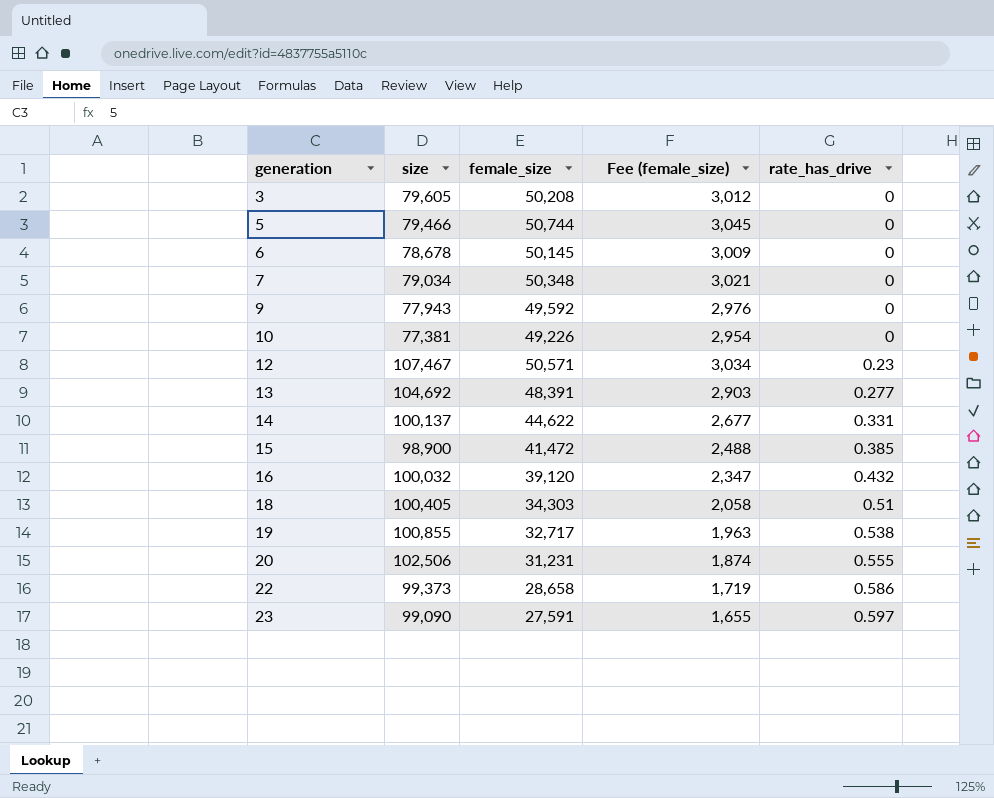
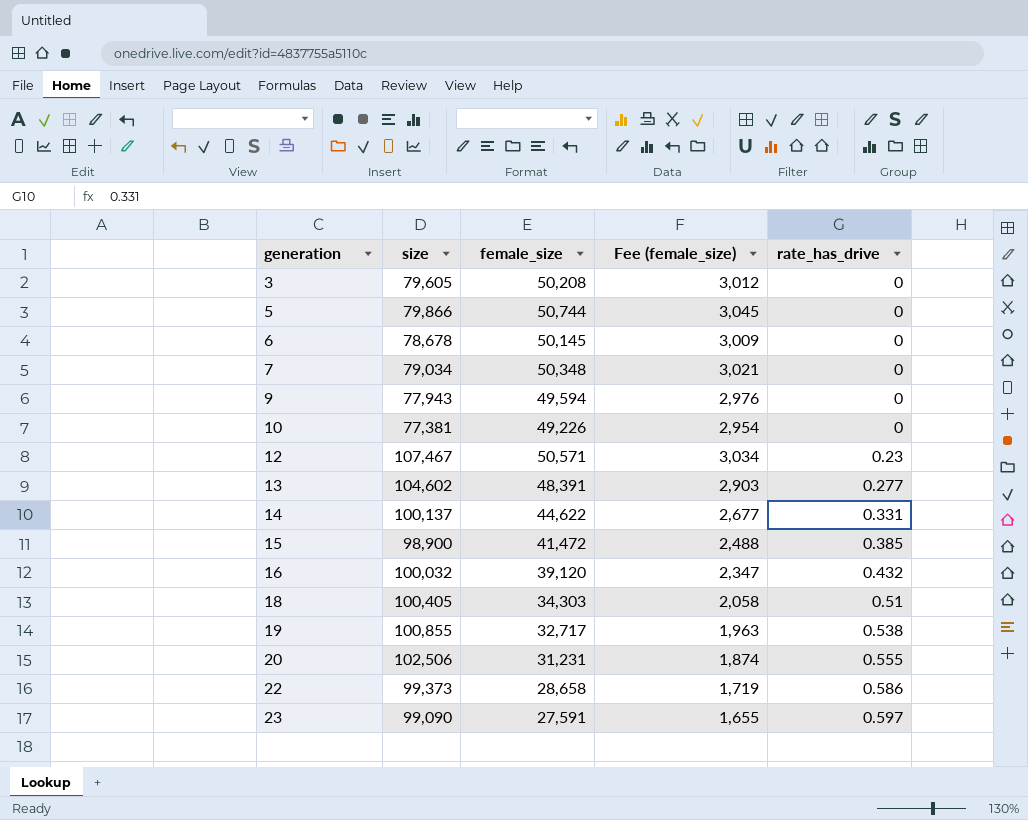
5 | size: 79,466 -> 79,866
9 | female_size: 49,592 -> 49,594
13 | size: 104,692 -> 104,602

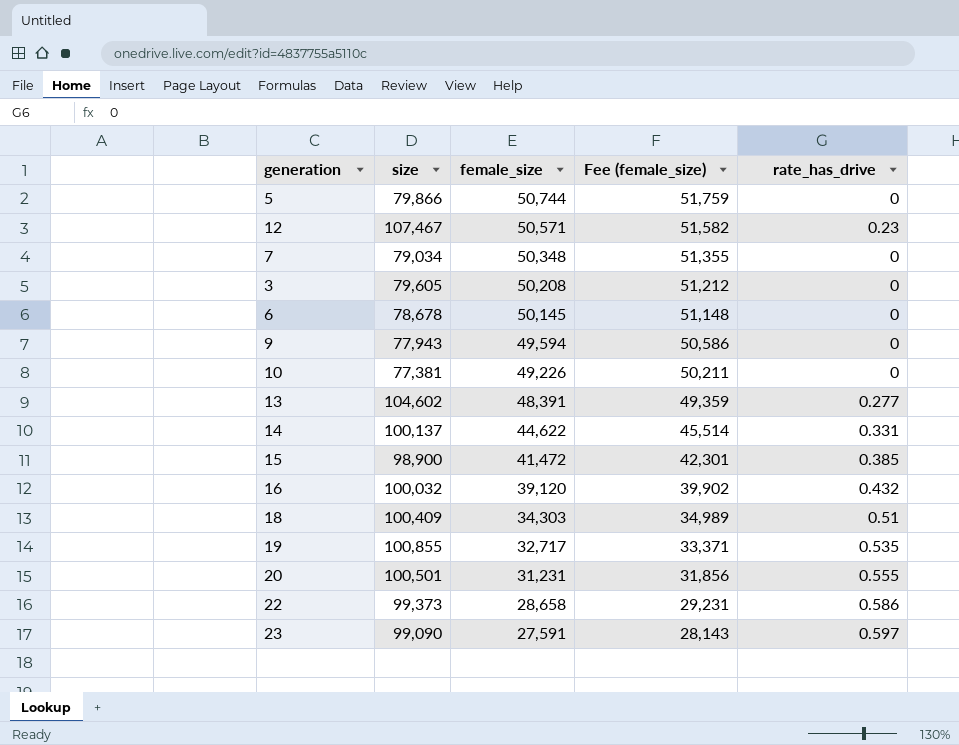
row order: generation ascending -> female_size descending
column Fee (female_size) | formula: [female_size] * 0.06 -> [female_size] * 1.02
18 | size: 100,405 -> 100,409
19 | rate_has_drive: 0.538 -> 0.535
20 | size: 102,506 -> 100,501

